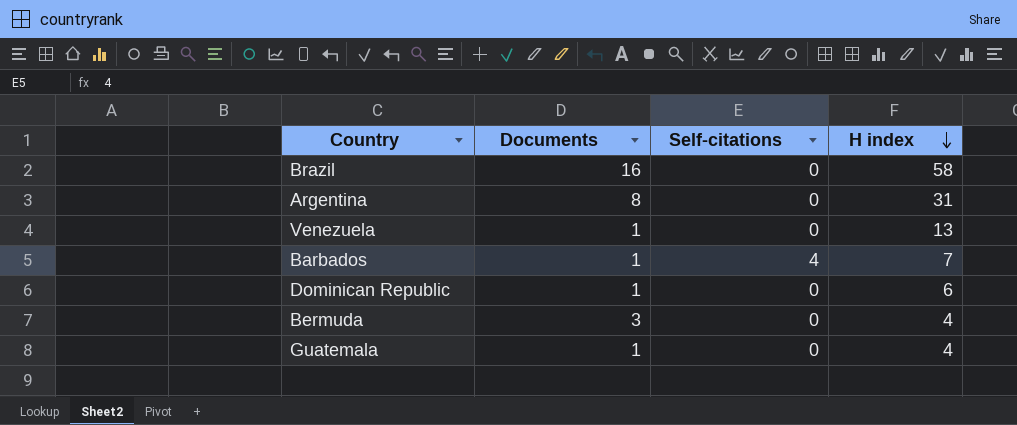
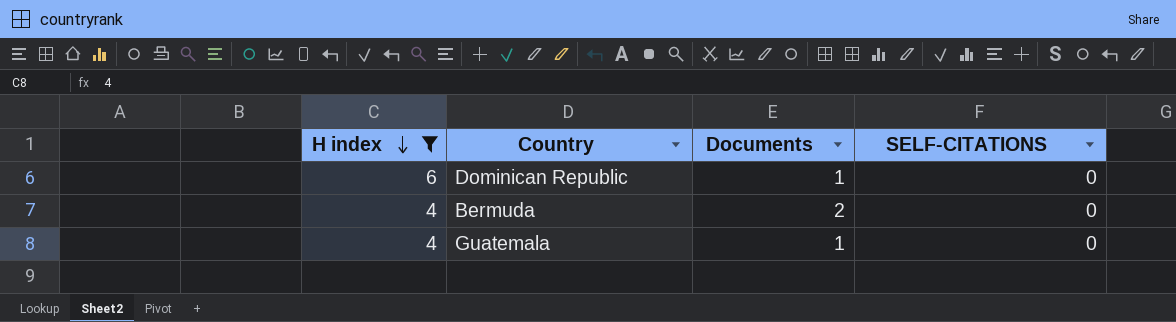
filter: none -> H index <= 6
column H index | position: 4 -> 1
column name: Self-citations -> SELF-CITATIONS
Bermuda | Documents: 3 -> 2

